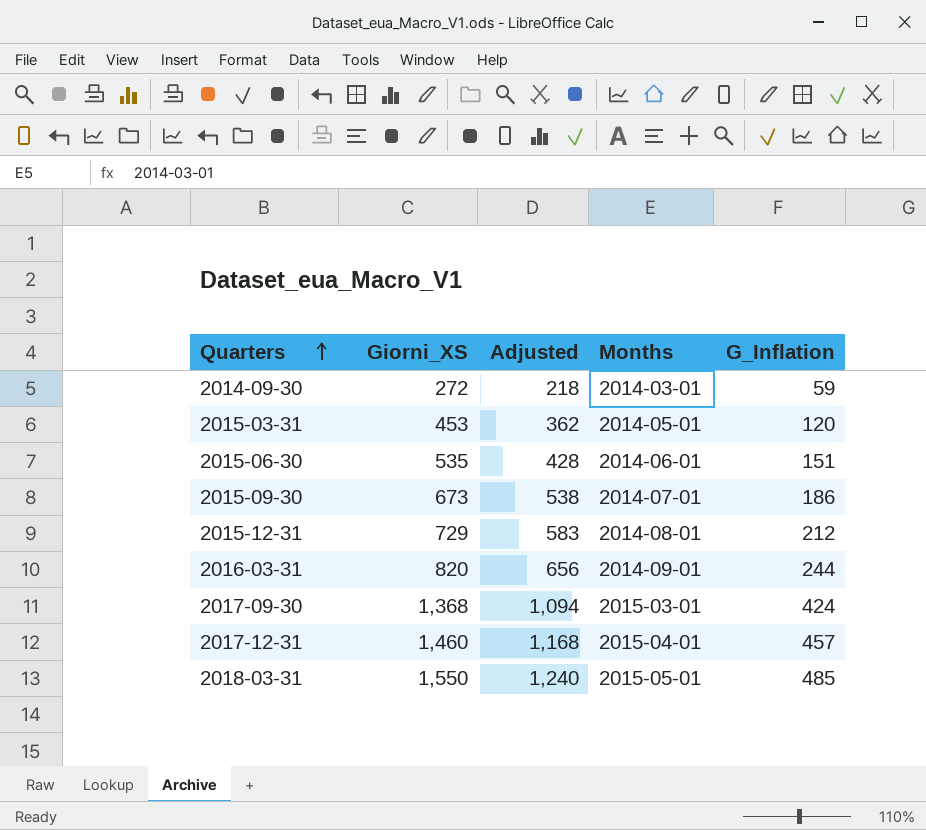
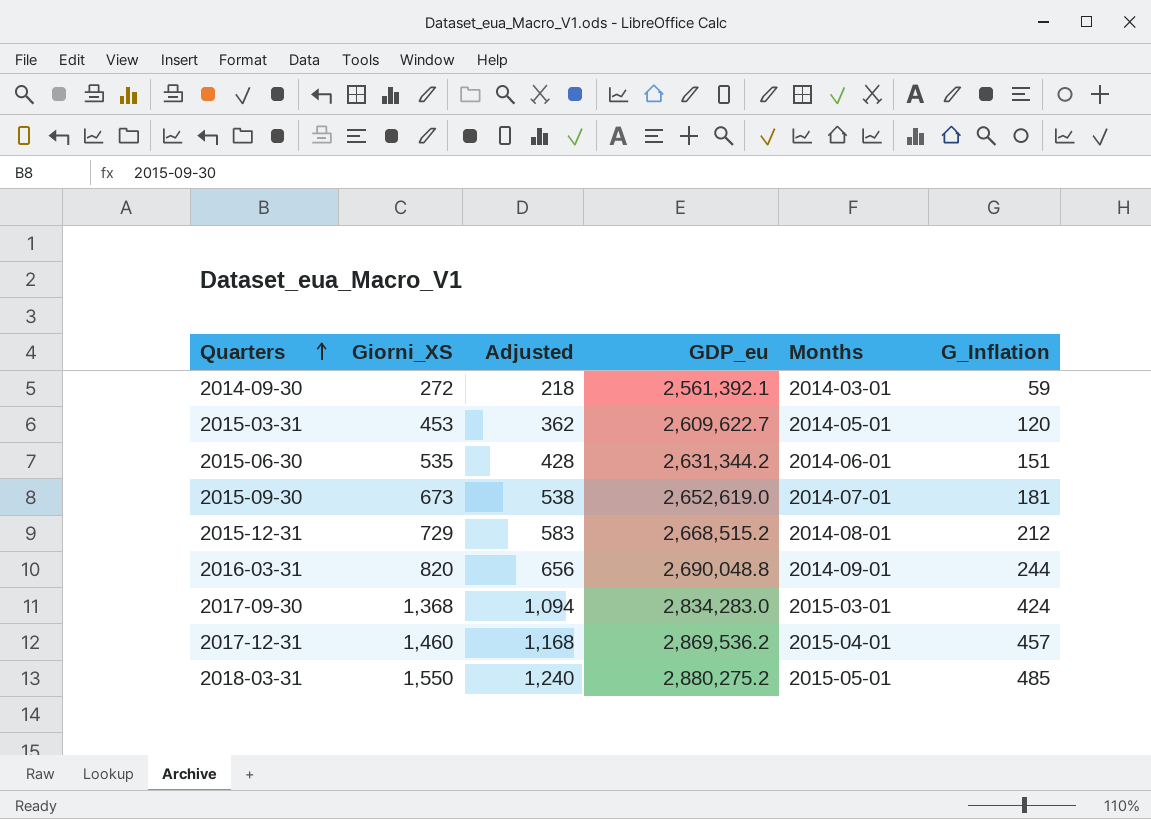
column GDP_eu | position: none -> 4
2015-09-30 | G_Inflation: 186 -> 181

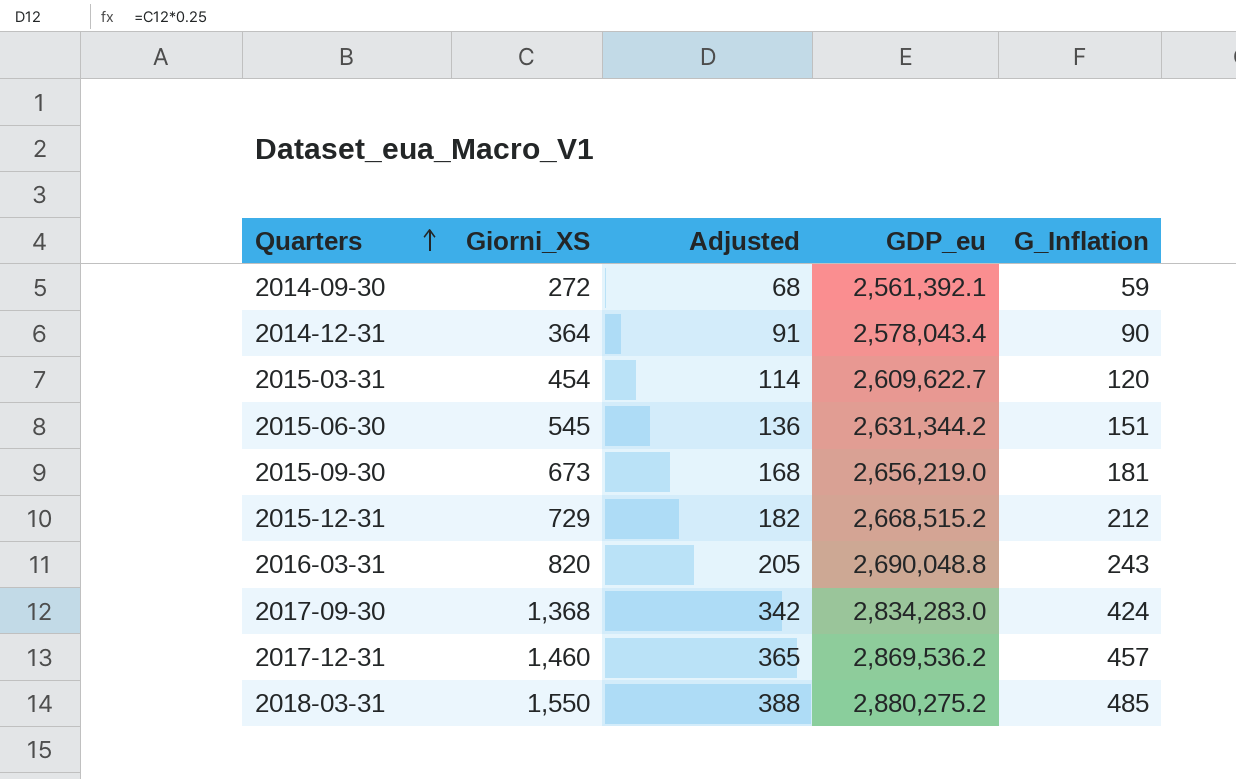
column Months | position: 5 -> none
column Adjusted | formula: [Giorni_XS] * 0.8 -> [Giorni_XS] * 0.25
row 2014-12-31: none -> 364 | 91 | 2,578,043.4 | 90
2015-03-31 | Giorni_XS: 453 -> 454
2015-06-30 | Giorni_XS: 535 -> 545
2015-09-30 | GDP_eu: 2,652,619.0 -> 2,656,219.0
2016-03-31 | G_Inflation: 244 -> 243

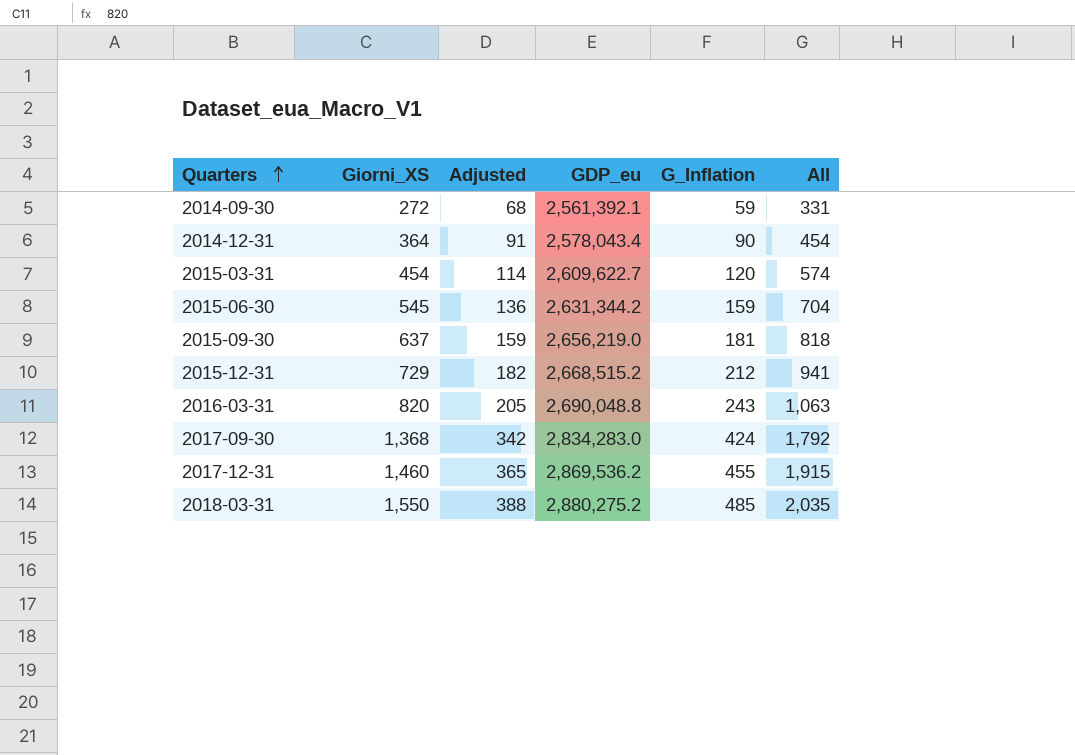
column All | formula: none -> [Giorni_XS] + [G_Inflation]
2015-06-30 | G_Inflation: 151 -> 159
2015-09-30 | Giorni_XS: 673 -> 637
2015-09-30 | Adjusted: 168 -> 159
2017-12-31 | G_Inflation: 457 -> 455

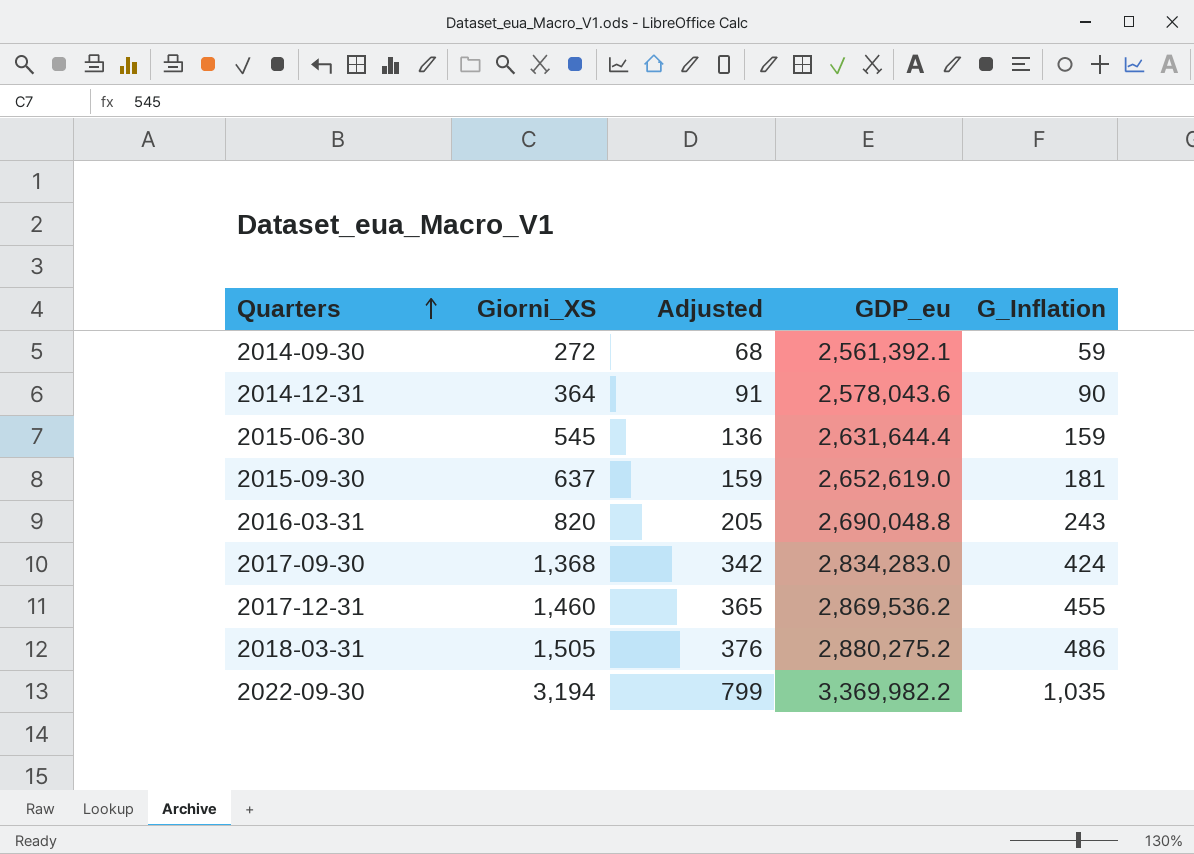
column All | formula: [Giorni_XS] + [G_Inflation] -> none
row 2015-03-31: 454 | 114 | 2,609,622.7 | 120 | 574 -> none
row 2015-12-31: 729 | 182 | 2,668,515.2 | 212 | 941 -> none
2014-12-31 | GDP_eu: 2,578,043.4 -> 2,578,043.6
2015-06-30 | GDP_eu: 2,631,344.2 -> 2,631,644.4
2015-09-30 | GDP_eu: 2,656,219.0 -> 2,652,619.0
2018-03-31 | Giorni_XS: 1,550 -> 1,505
2018-03-31 | Adjusted: 388 -> 376
2018-03-31 | G_Inflation: 485 -> 486
row 2022-09-30: none -> 3,194 | 799 | 3,369,982.2 | 1,035

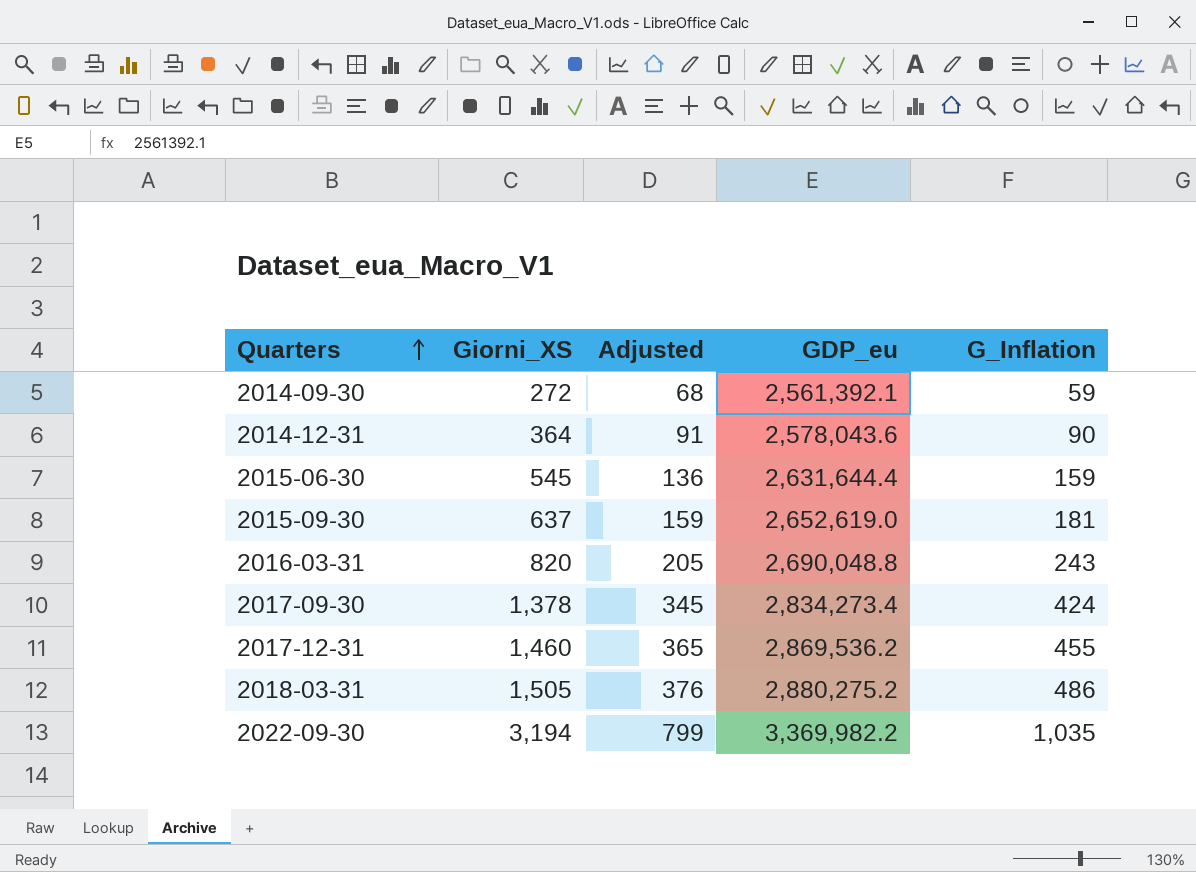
2017-09-30 | Giorni_XS: 1,368 -> 1,378
2017-09-30 | Adjusted: 342 -> 345
2017-09-30 | GDP_eu: 2,834,283.0 -> 2,834,273.4

